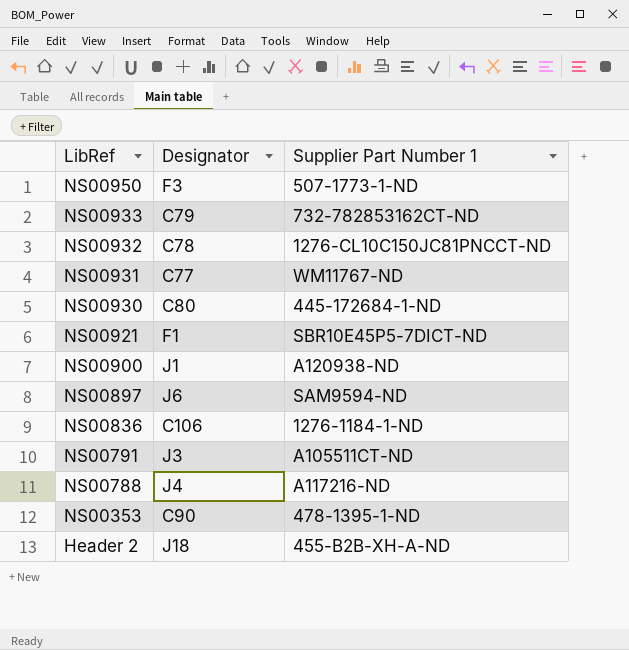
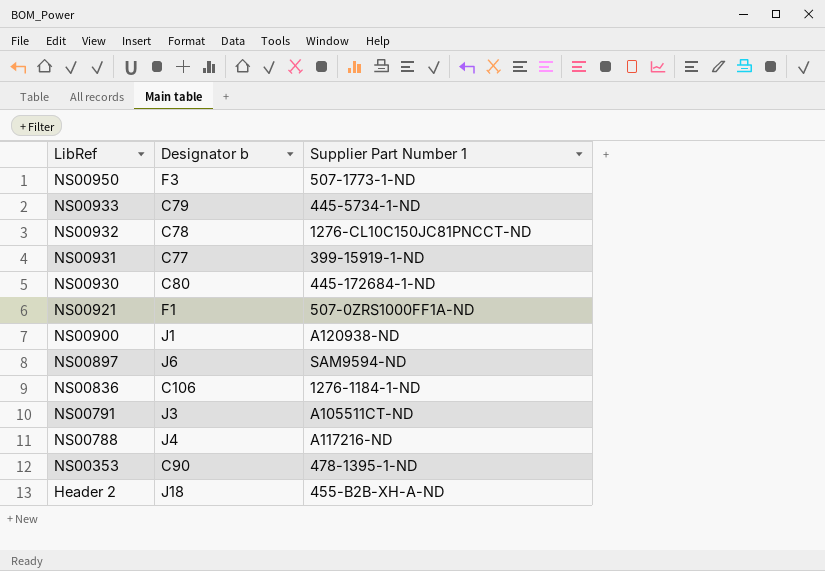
column name: Designator -> Designator b
NS00933 | Supplier Part Number 1: 732-782853162CT-ND -> 445-5734-1-ND
NS00931 | Supplier Part Number 1: WM11767-ND -> 399-15919-1-ND
NS00921 | Supplier Part Number 1: SBR10E45P5-7DICT-ND -> 507-0ZRS1000FF1A-ND

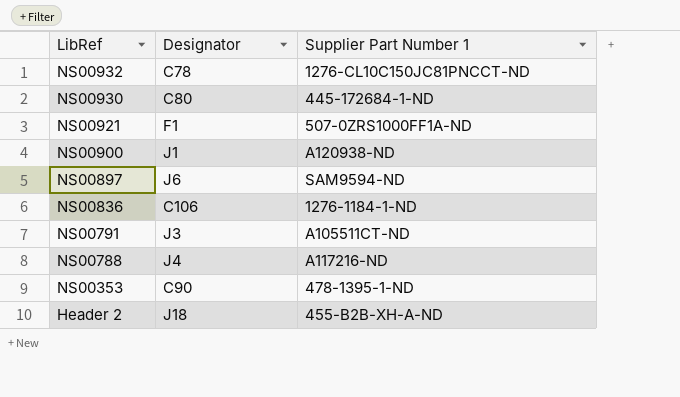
column name: Designator b -> Designator
row NS00950: F3 | 507-1773-1-ND -> none
row NS00933: C79 | 445-5734-1-ND -> none
row NS00931: C77 | 399-15919-1-ND -> none

